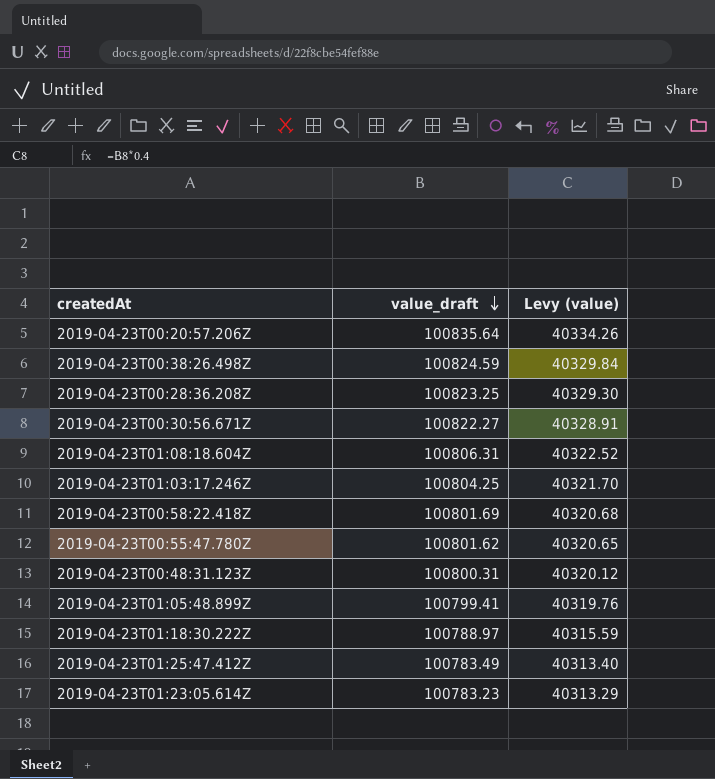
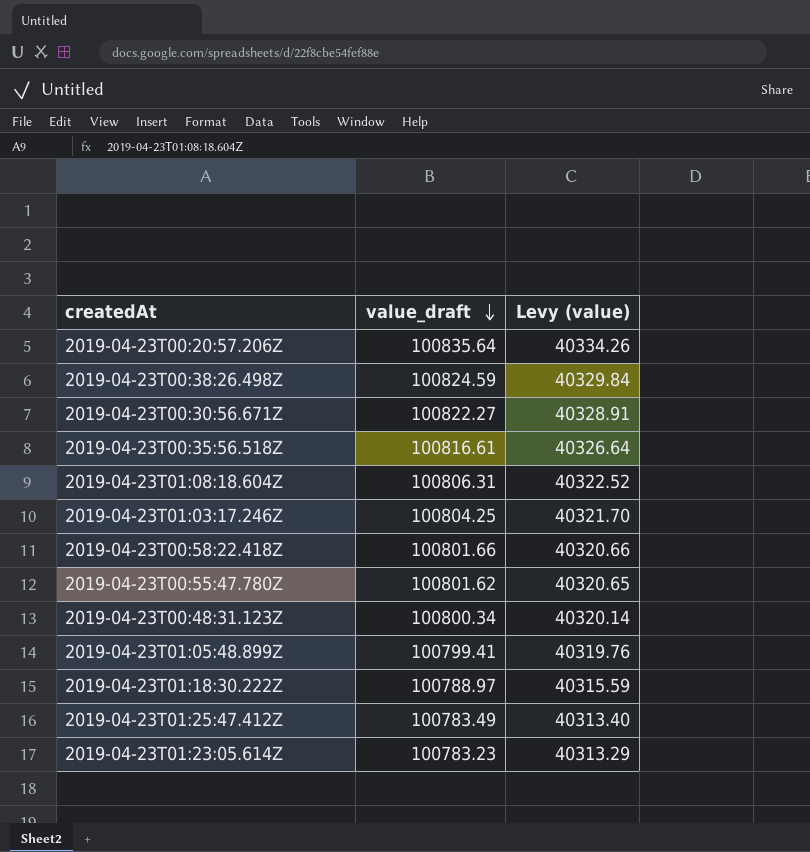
row 2019-04-23T00:28:36.208Z: 100823.25 | 40329.30 -> none
row 2019-04-23T00:35:56.518Z: none -> 100816.61 | 40326.64
2019-04-23T00:58:22.418Z | value_draft: 100801.69 -> 100801.66
2019-04-23T00:58:22.418Z | Levy (value): 40320.68 -> 40320.66
2019-04-23T00:48:31.123Z | value_draft: 100800.31 -> 100800.34
2019-04-23T00:48:31.123Z | Levy (value): 40320.12 -> 40320.14

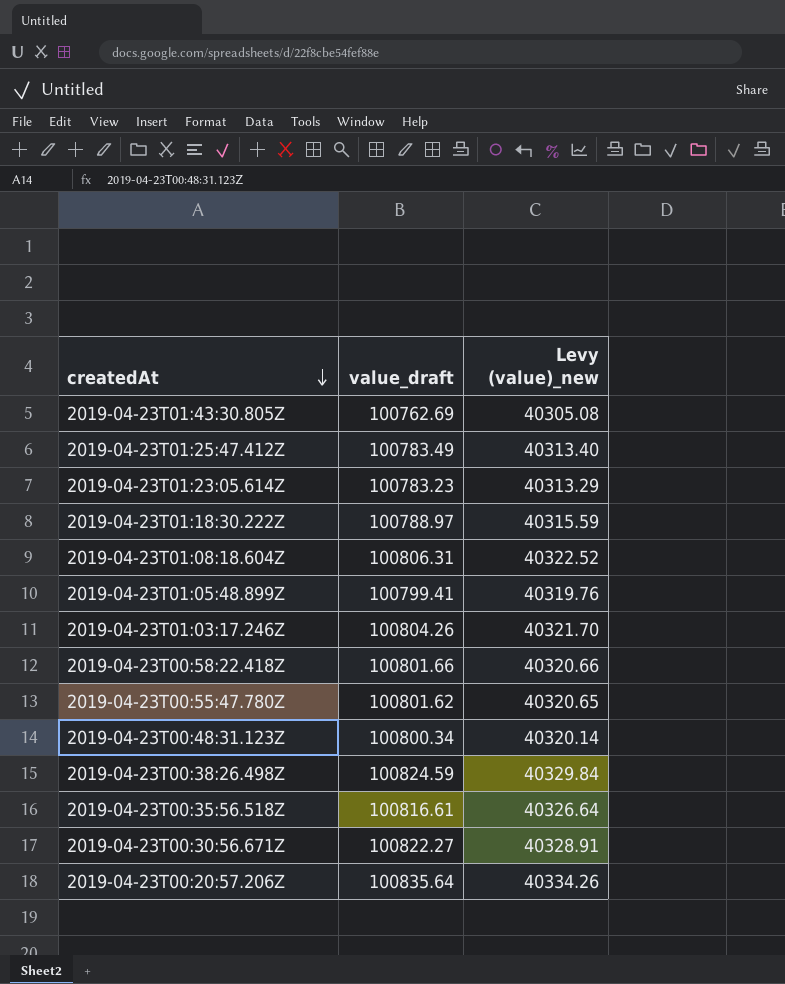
row order: value_draft descending -> createdAt descending
column name: Levy (value) -> Levy (value)_new
row 2019-04-23T01:43:30.805Z: none -> 100762.69 | 40305.08
2019-04-23T01:03:17.246Z | value_draft: 100804.25 -> 100804.26

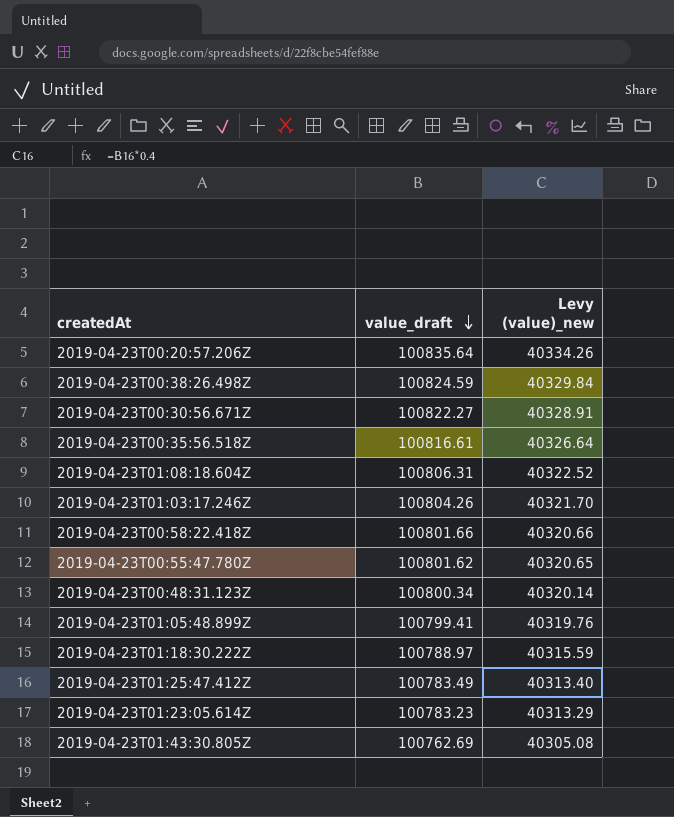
row order: createdAt descending -> value_draft descending

